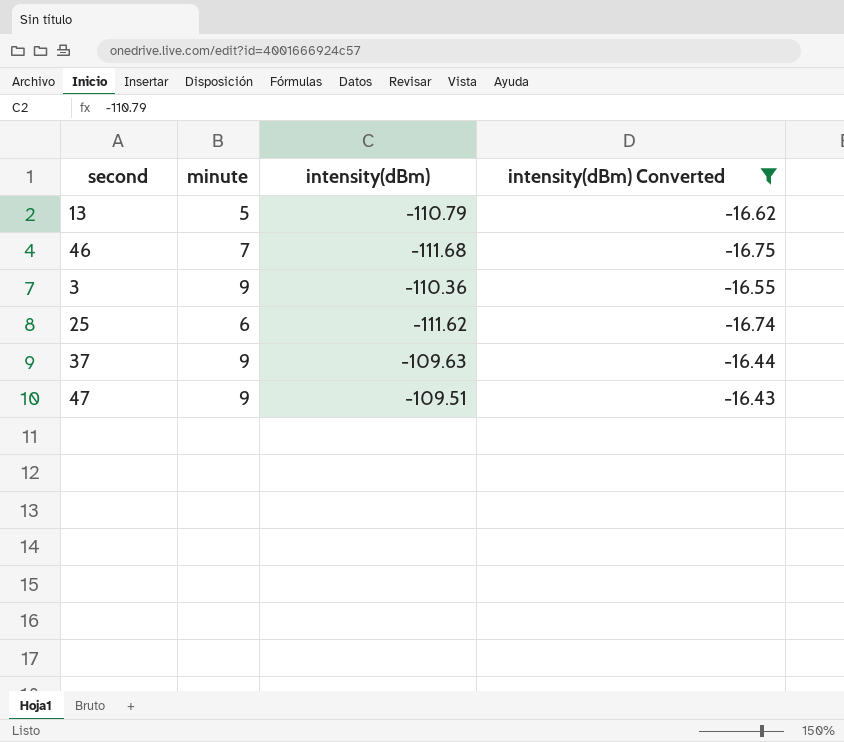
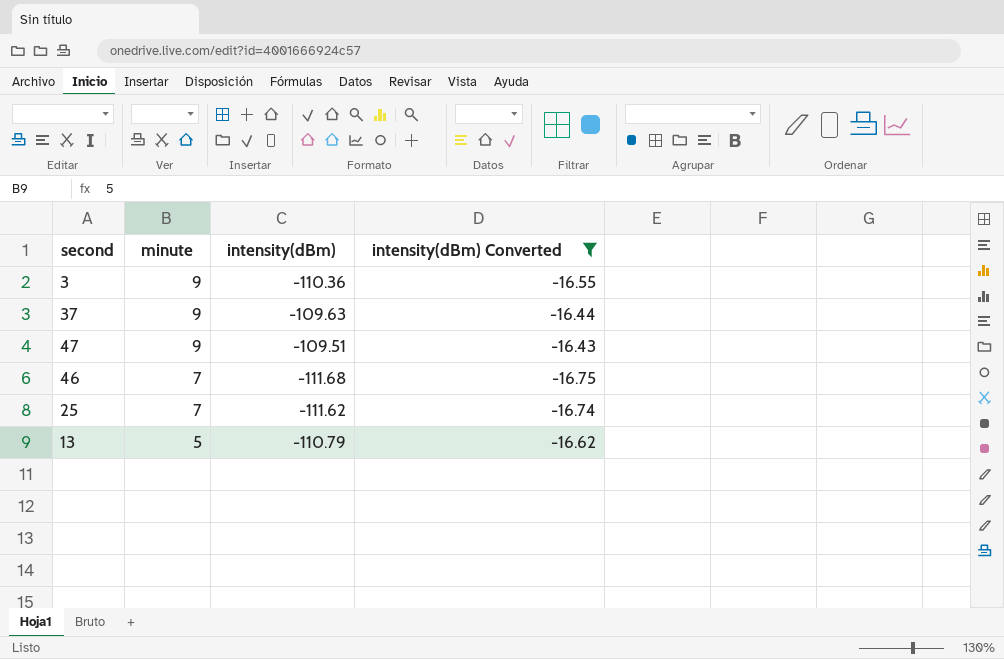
row order: none -> minute descending
25 | minute: 6 -> 7

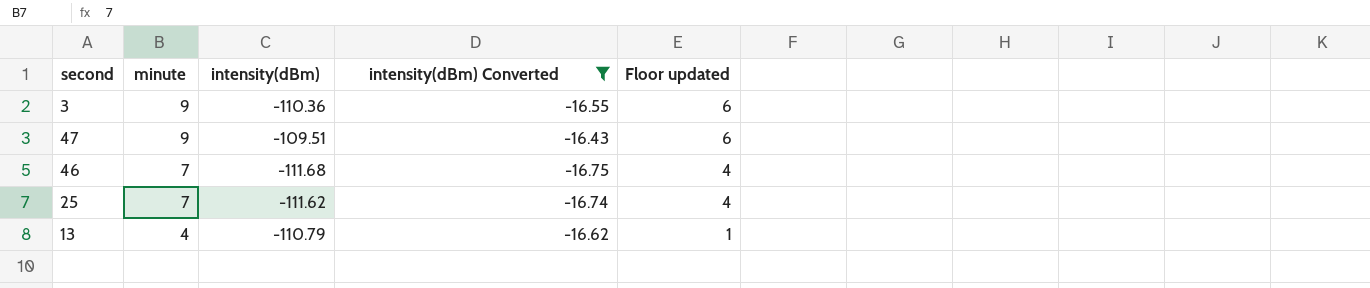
column Floor updated | formula: none -> [minute] - 3
row 37: 9 | -109.63 | -16.44 -> none
13 | minute: 5 -> 4

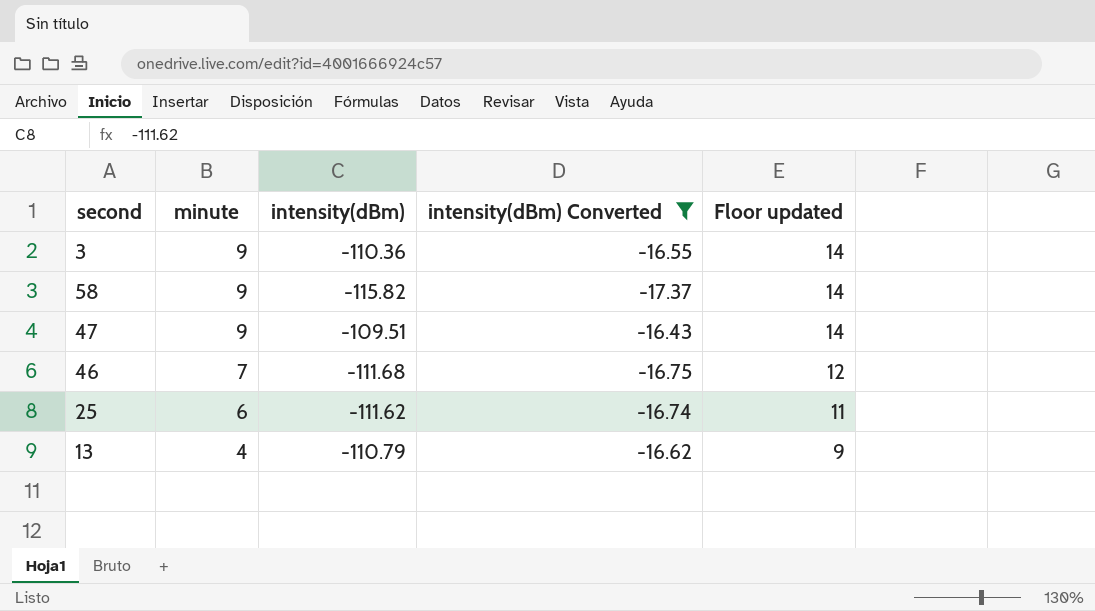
column Floor updated | formula: [minute] - 3 -> [minute] + 5
row 58: none -> 9 | -115.82 | -17.37 | 14
25 | minute: 7 -> 6

